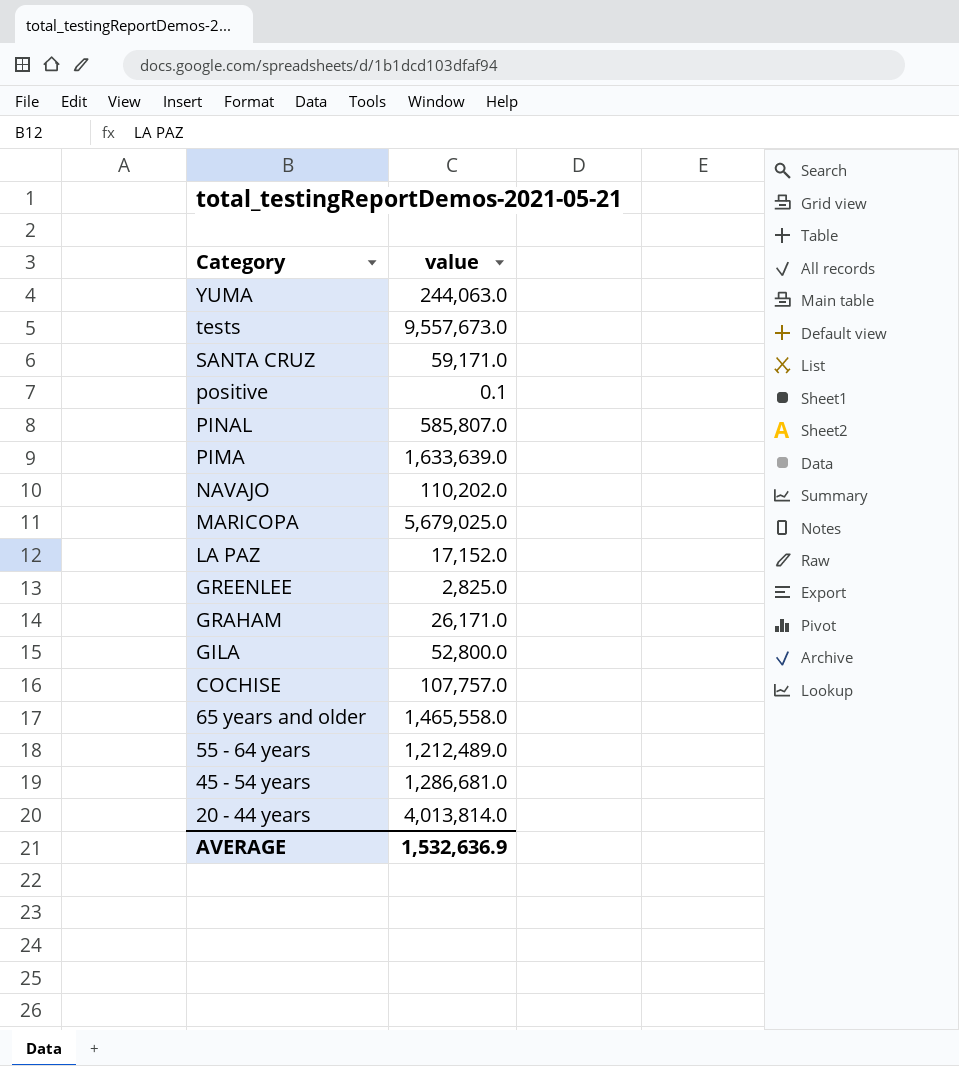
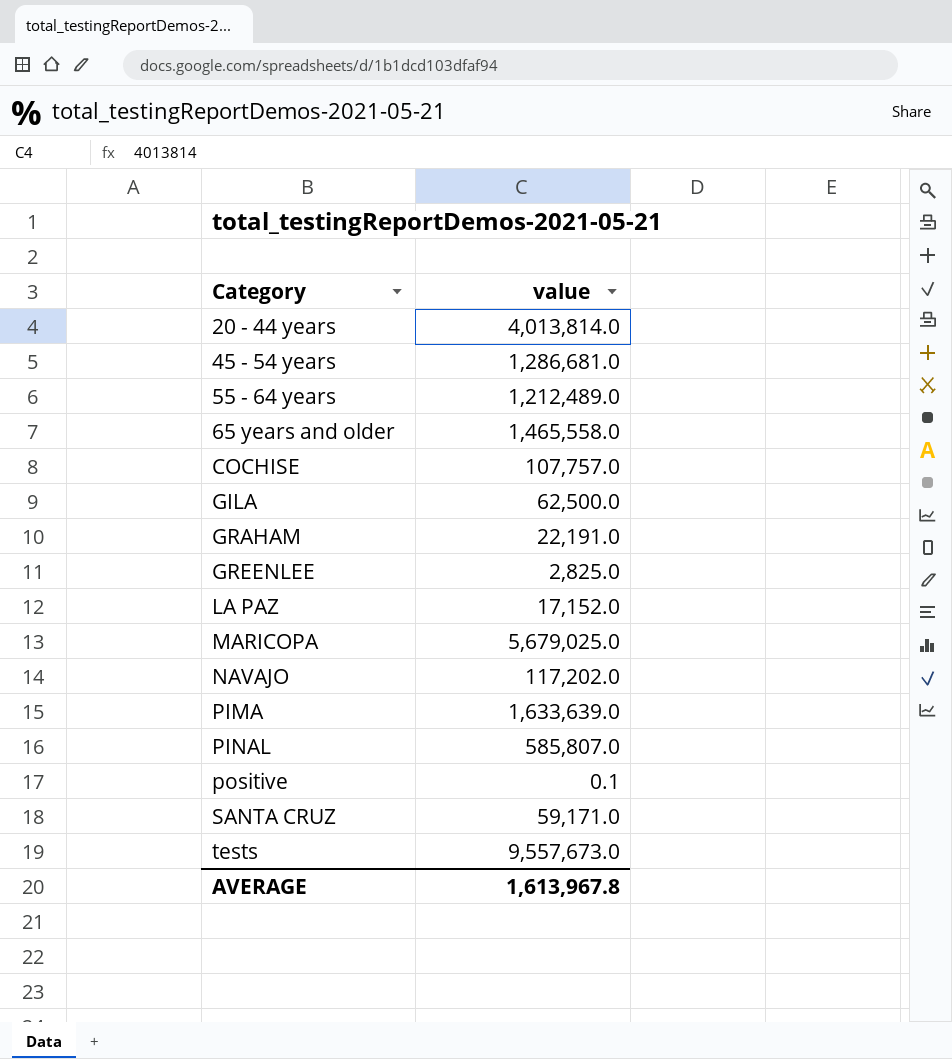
row order: Category descending -> Category ascending
row YUMA: 244,063.0 -> none
GILA | value: 52,800.0 -> 62,500.0
GRAHAM | value: 26,171.0 -> 22,191.0
NAVAJO | value: 110,202.0 -> 117,202.0
AVERAGE | value: 1,532,636.9 -> 1,613,967.8

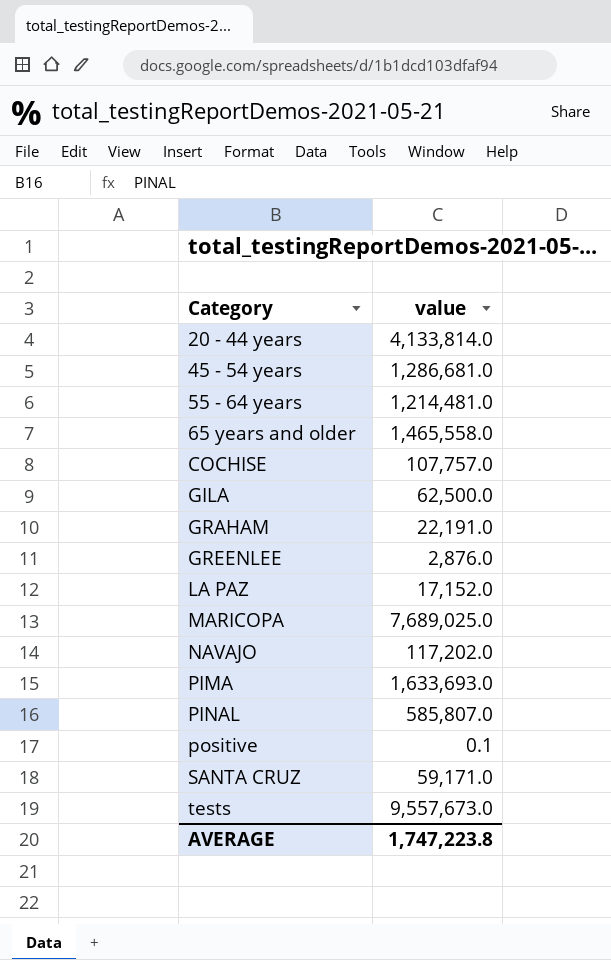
20 - 44 years | value: 4,013,814.0 -> 4,133,814.0
55 - 64 years | value: 1,212,489.0 -> 1,214,481.0
GREENLEE | value: 2,825.0 -> 2,876.0
MARICOPA | value: 5,679,025.0 -> 7,689,025.0
PIMA | value: 1,633,639.0 -> 1,633,693.0
AVERAGE | value: 1,613,967.8 -> 1,747,223.8

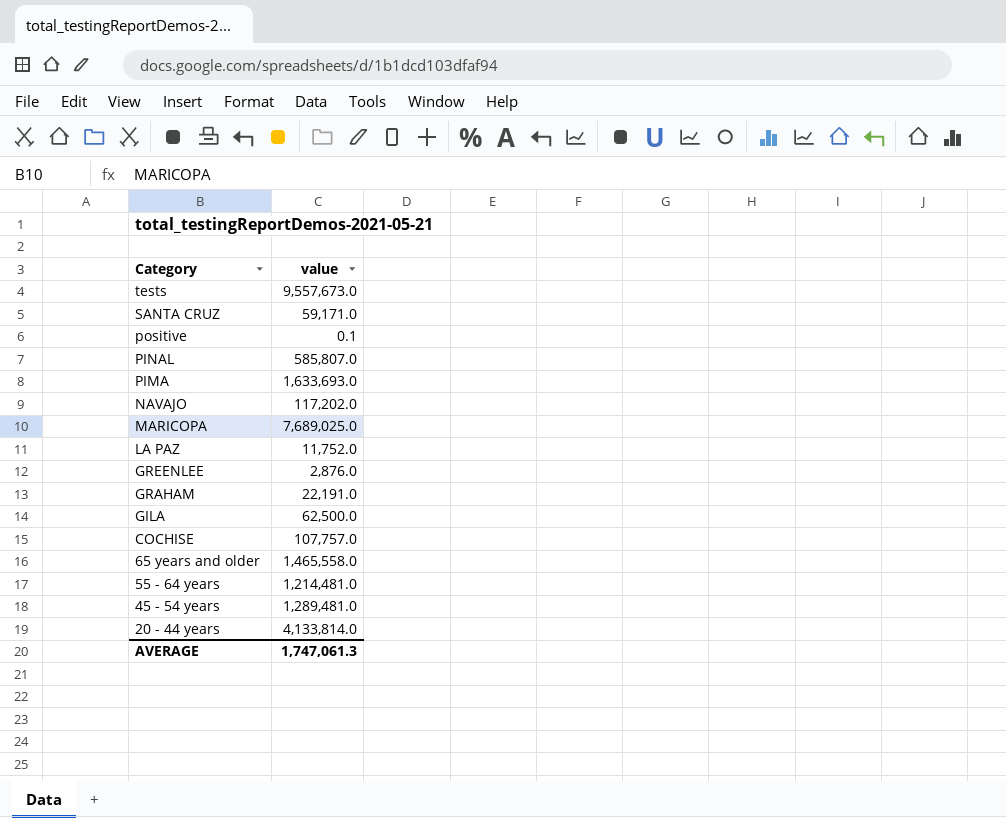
row order: Category ascending -> Category descending
LA PAZ | value: 17,152.0 -> 11,752.0
45 - 54 years | value: 1,286,681.0 -> 1,289,481.0
AVERAGE | value: 1,747,223.8 -> 1,747,061.3

